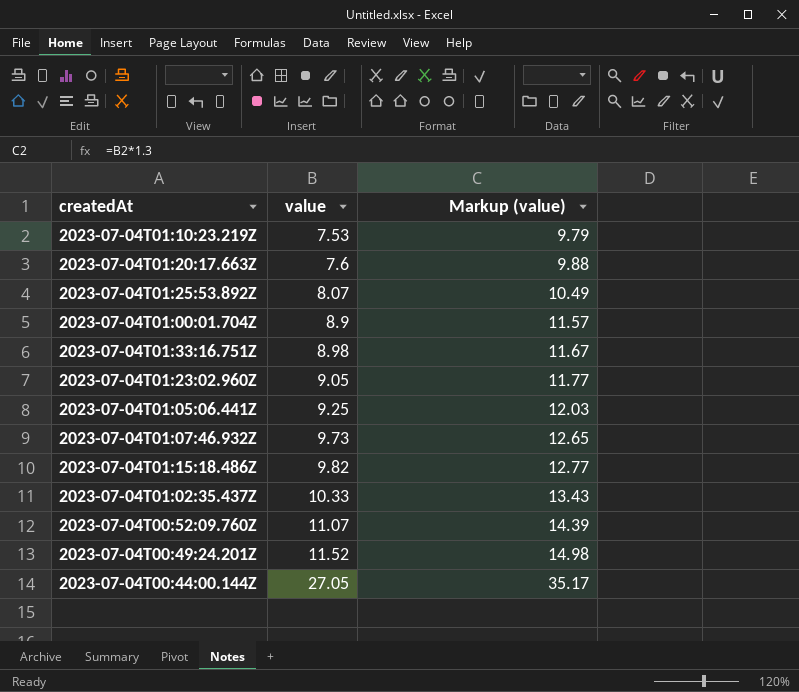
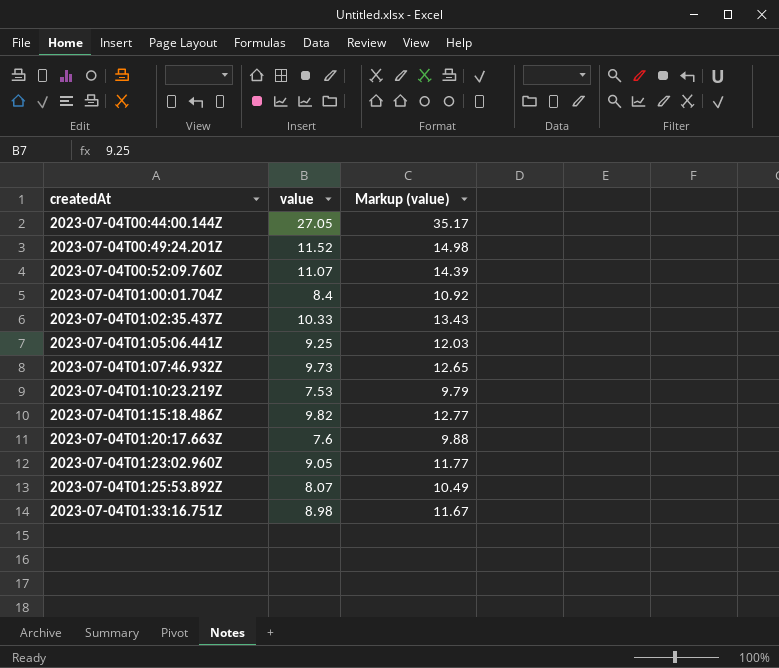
row order: value ascending -> createdAt ascending
2023-07-04T01:00:01.704Z | value: 8.9 -> 8.4
2023-07-04T01:00:01.704Z | Markup (value): 11.57 -> 10.92

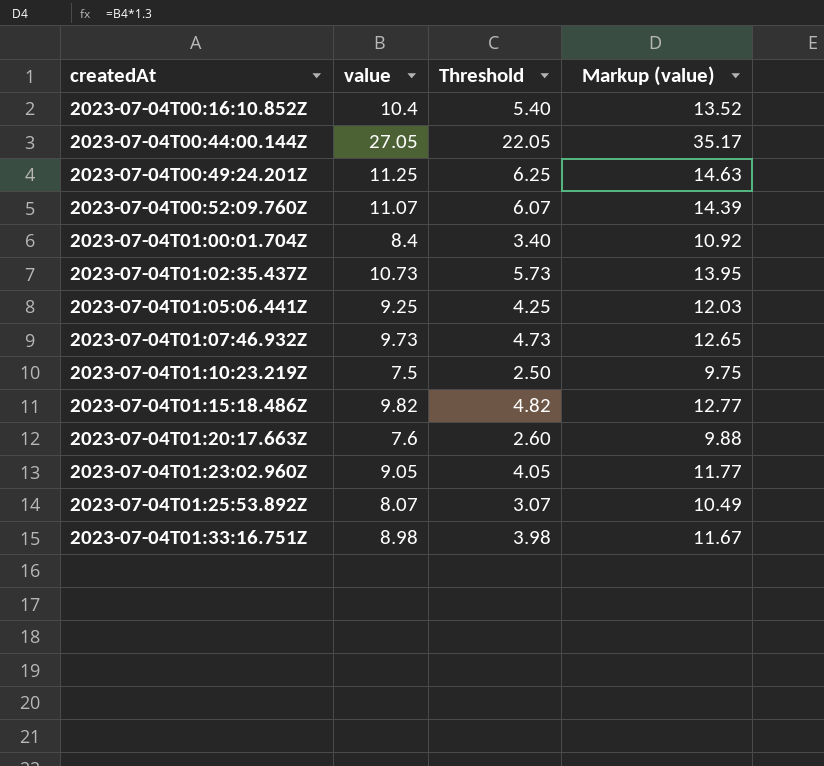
column Threshold | formula: none -> [value] - 5
row 2023-07-04T00:16:10.852Z: none -> 10.4 | 5.40 | 13.52
2023-07-04T00:49:24.201Z | value: 11.52 -> 11.25
2023-07-04T00:49:24.201Z | Markup (value): 14.98 -> 14.63
2023-07-04T01:02:35.437Z | value: 10.33 -> 10.73
2023-07-04T01:02:35.437Z | Markup (value): 13.43 -> 13.95
2023-07-04T01:10:23.219Z | value: 7.53 -> 7.5
2023-07-04T01:10:23.219Z | Markup (value): 9.79 -> 9.75

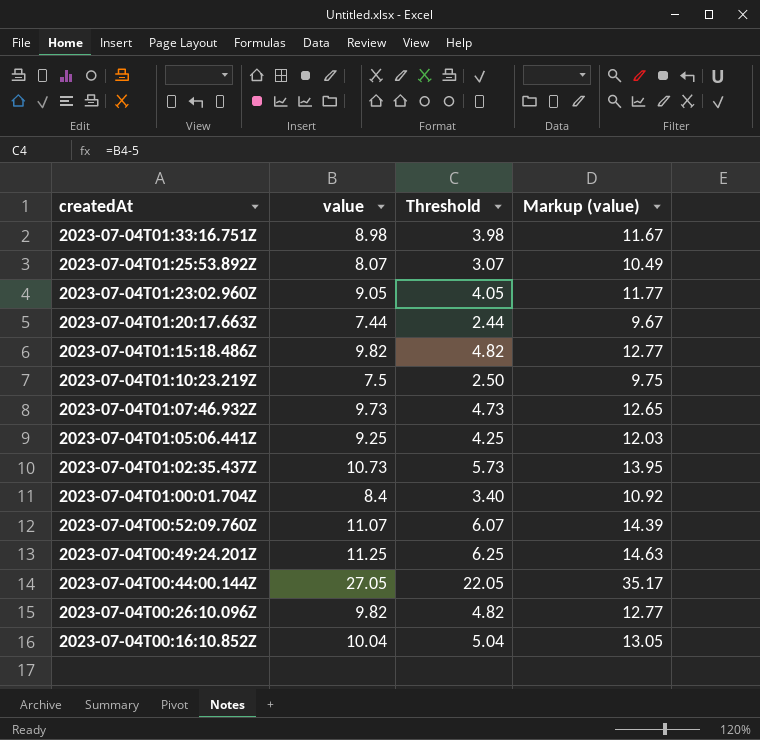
row order: createdAt ascending -> createdAt descending
2023-07-04T01:20:17.663Z | value: 7.6 -> 7.44
2023-07-04T01:20:17.663Z | Threshold: 2.60 -> 2.44
2023-07-04T01:20:17.663Z | Markup (value): 9.88 -> 9.67
row 2023-07-04T00:26:10.096Z: none -> 9.82 | 4.82 | 12.77
2023-07-04T00:16:10.852Z | value: 10.4 -> 10.04
2023-07-04T00:16:10.852Z | Threshold: 5.40 -> 5.04
2023-07-04T00:16:10.852Z | Markup (value): 13.52 -> 13.05

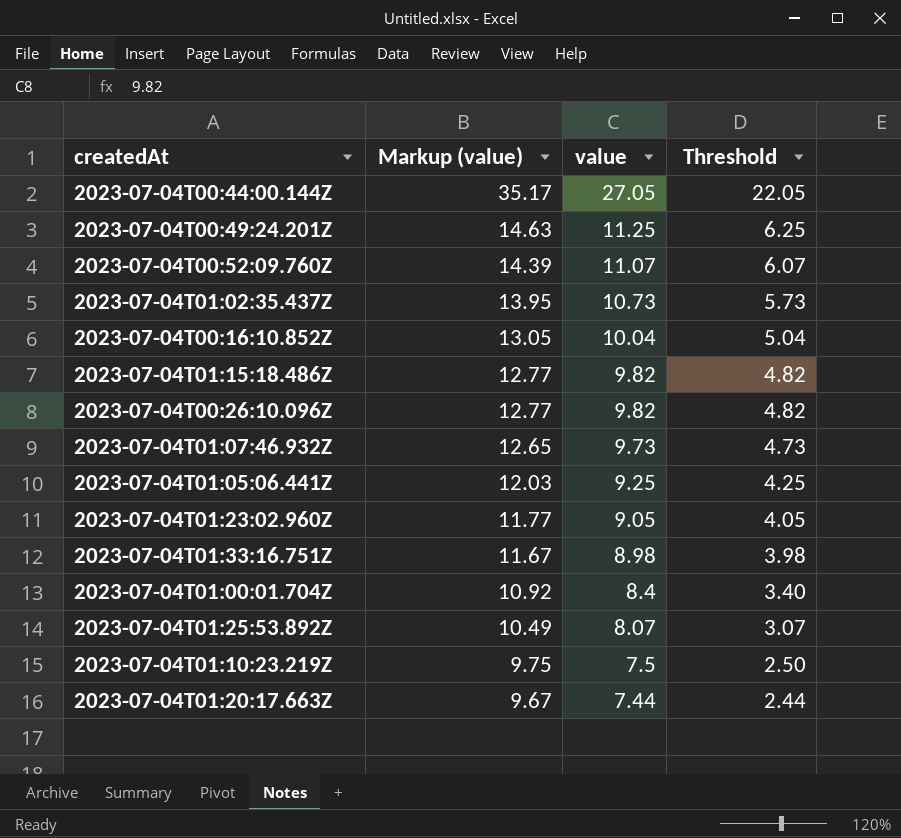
row order: createdAt descending -> Markup (value) descending
column Markup (value) | position: 4 -> 2

